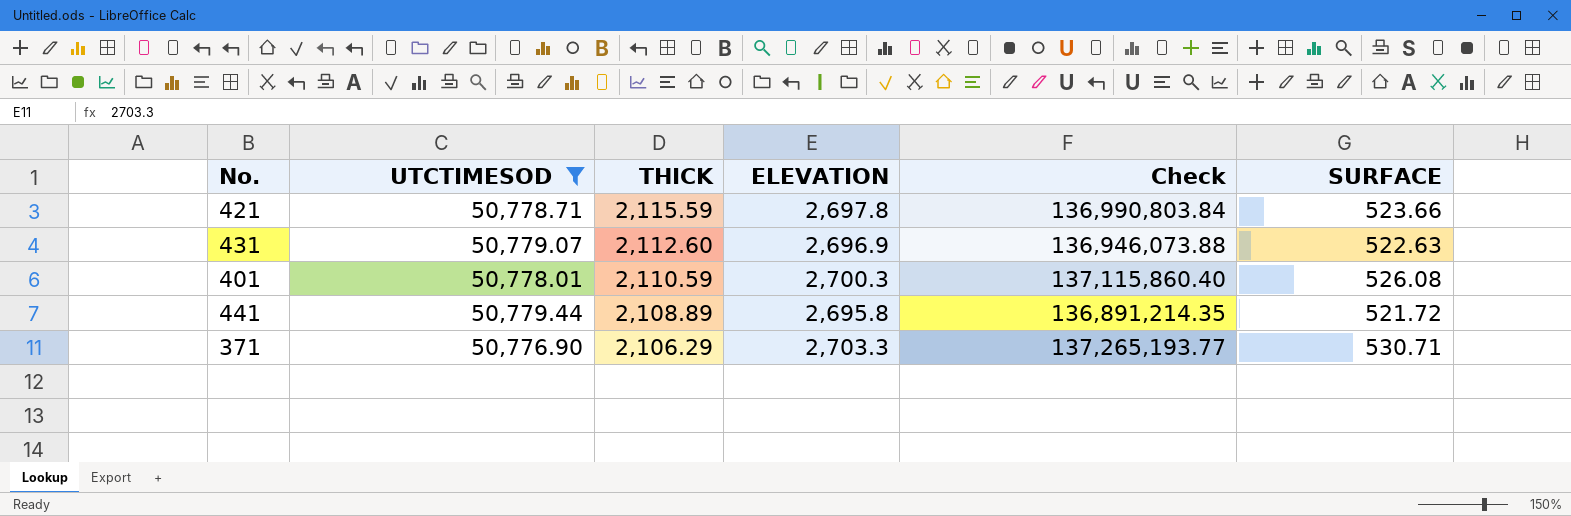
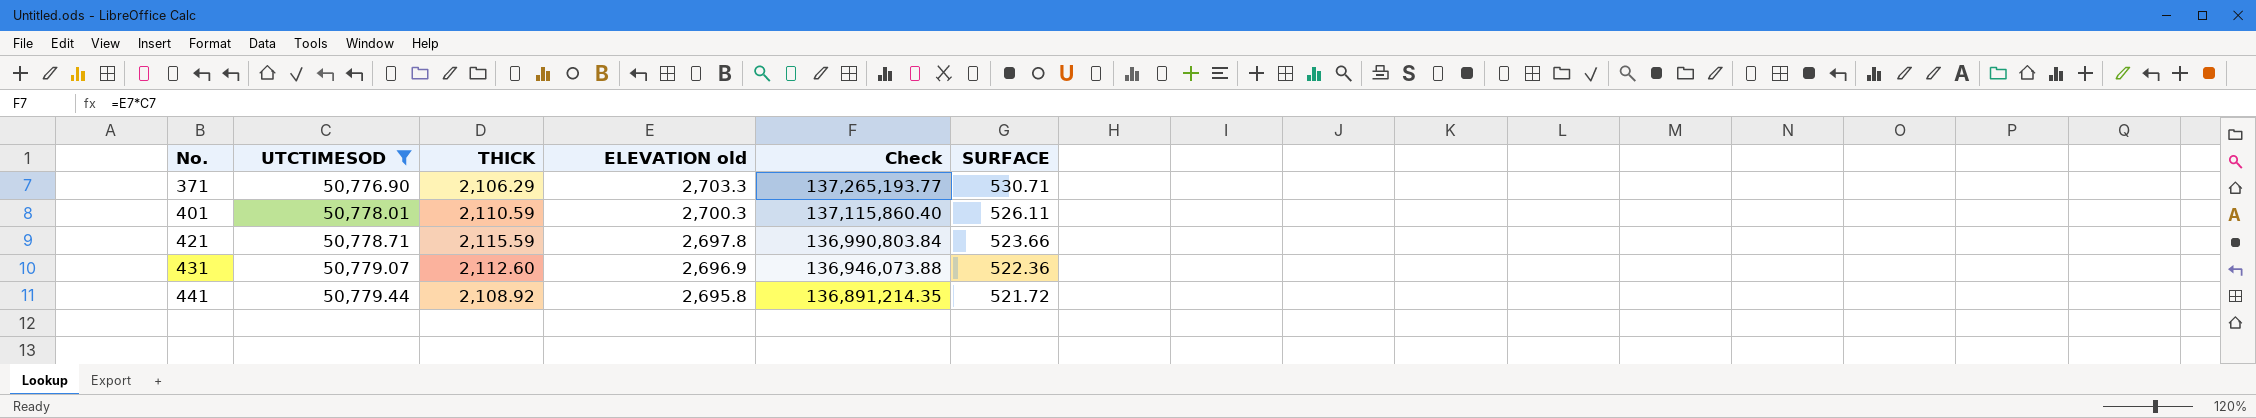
row order: THICK descending -> No. ascending
column name: ELEVATION -> ELEVATION old
401 | SURFACE: 526.08 -> 526.11
431 | SURFACE: 522.63 -> 522.36
441 | THICK: 2,108.89 -> 2,108.92

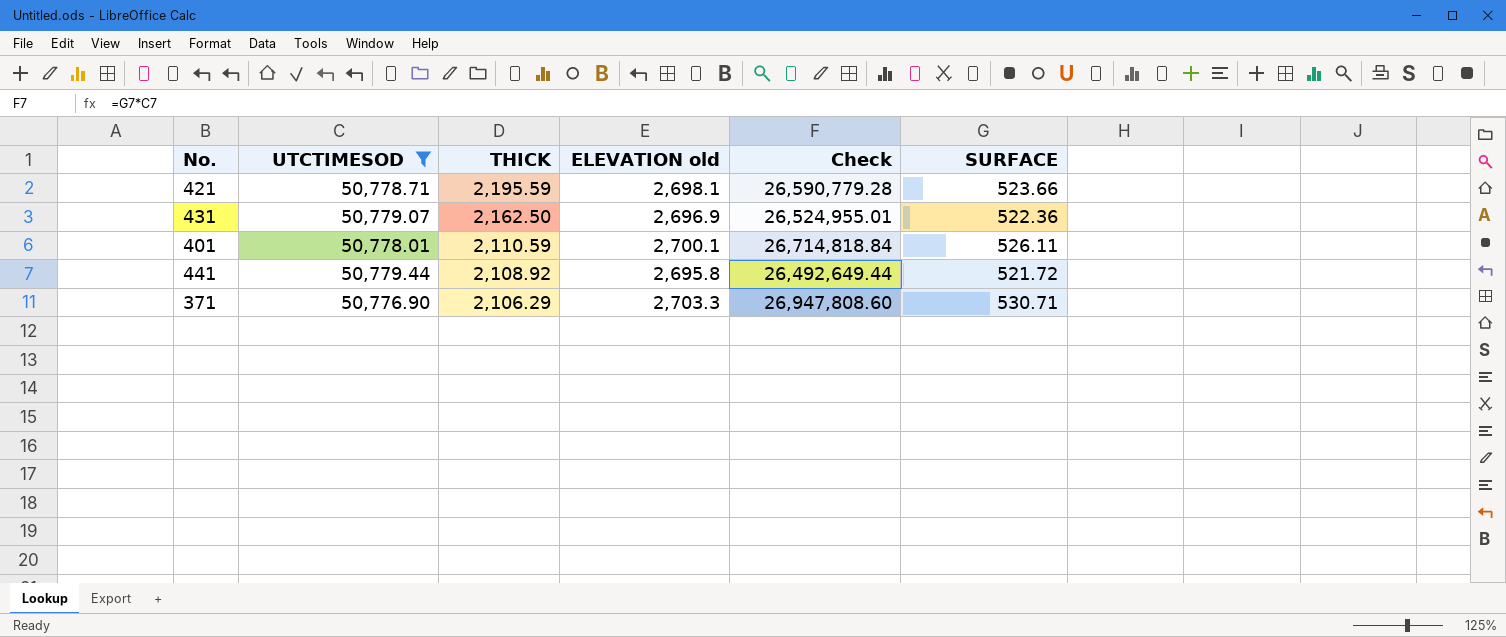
row order: No. ascending -> THICK descending
column Check | formula: [UTCTIMESOD] * [ELEVATION old] -> [UTCTIMESOD] * [SURFACE]
421 | THICK: 2,115.59 -> 2,195.59
421 | ELEVATION old: 2,697.8 -> 2,698.1
431 | THICK: 2,112.60 -> 2,162.50
401 | ELEVATION old: 2,700.3 -> 2,700.1

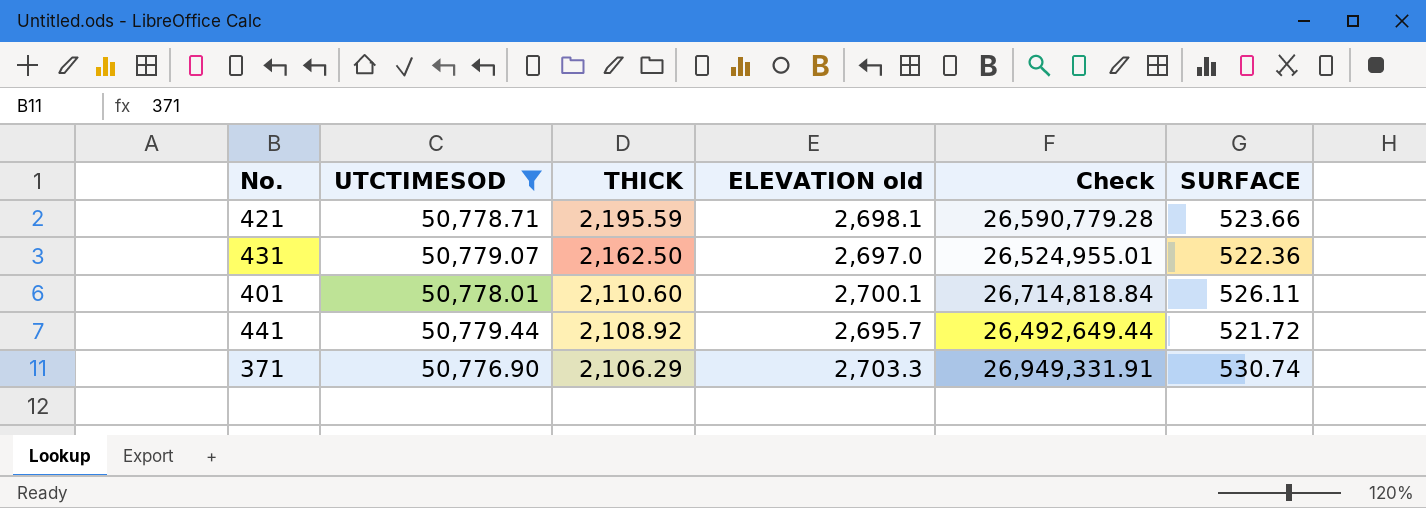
431 | ELEVATION old: 2,696.9 -> 2,697.0
401 | THICK: 2,110.59 -> 2,110.60
441 | ELEVATION old: 2,695.8 -> 2,695.7
371 | Check: 26,947,808.60 -> 26,949,331.91
371 | SURFACE: 530.71 -> 530.74

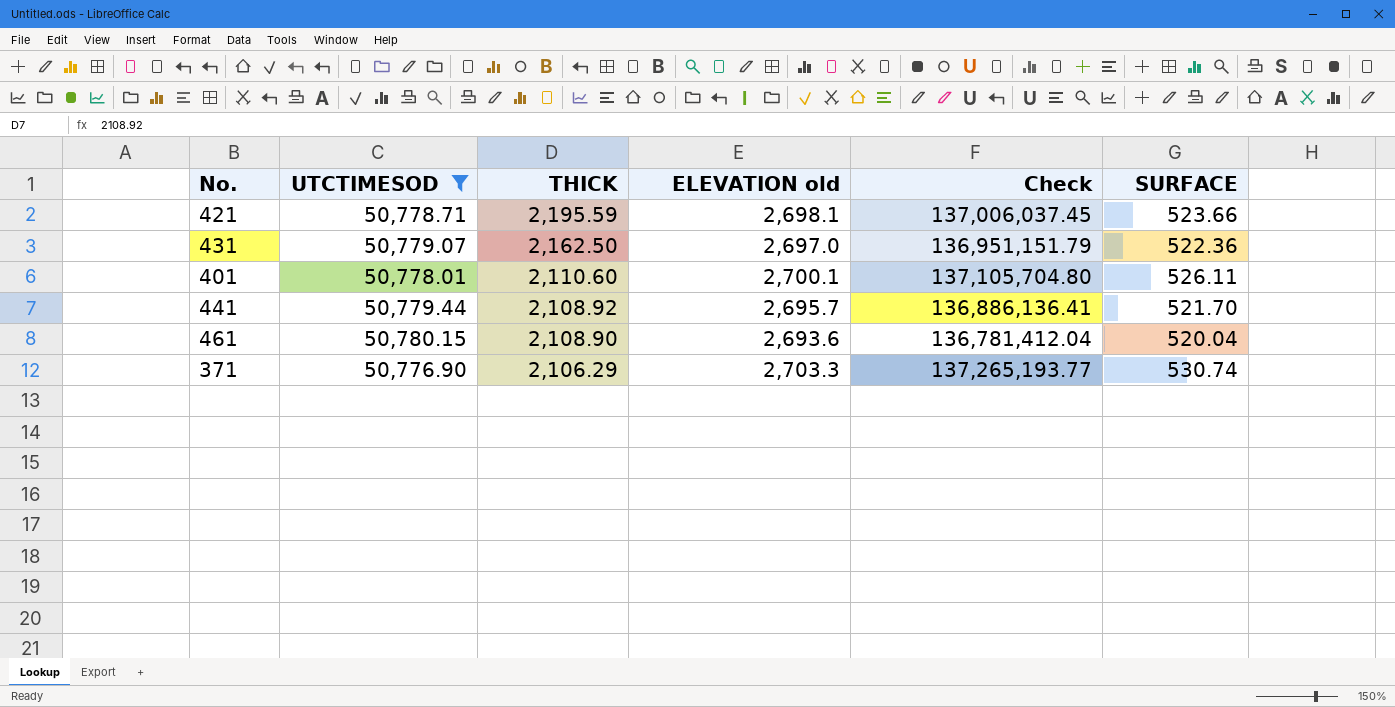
column Check | formula: [UTCTIMESOD] * [SURFACE] -> [UTCTIMESOD] * [ELEVATION old]
441 | SURFACE: 521.72 -> 521.70
row 461: none -> 50,780.15 | 2,108.90 | 2,693.6 | 136,781,412.04 | 520.04

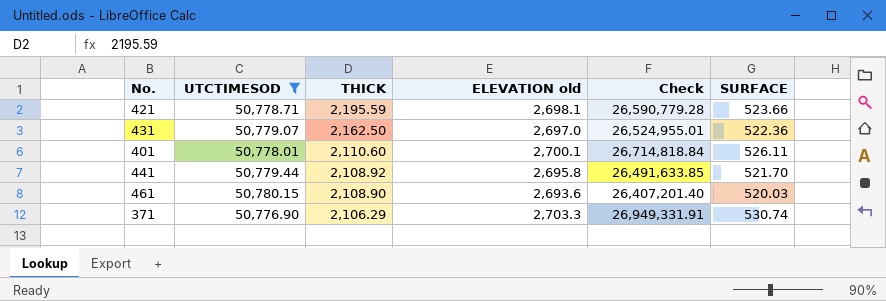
column Check | formula: [UTCTIMESOD] * [ELEVATION old] -> [UTCTIMESOD] * [SURFACE]
441 | ELEVATION old: 2,695.7 -> 2,695.8
461 | SURFACE: 520.04 -> 520.03

